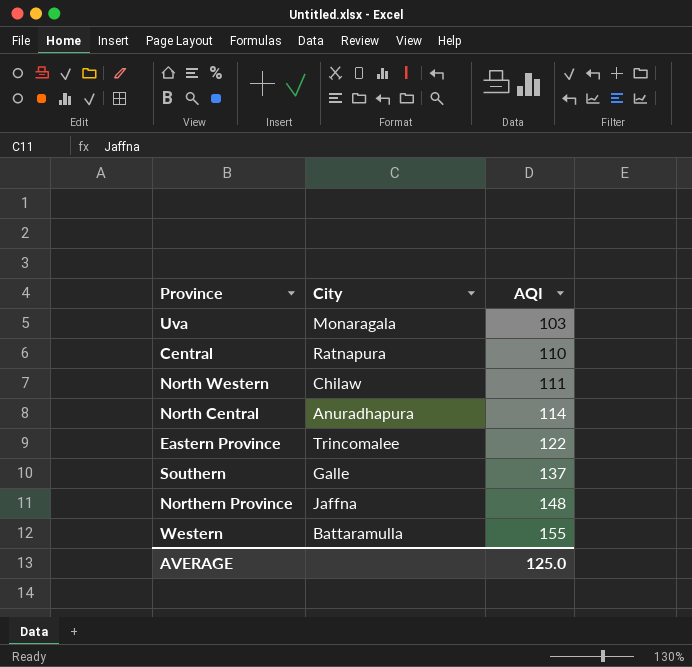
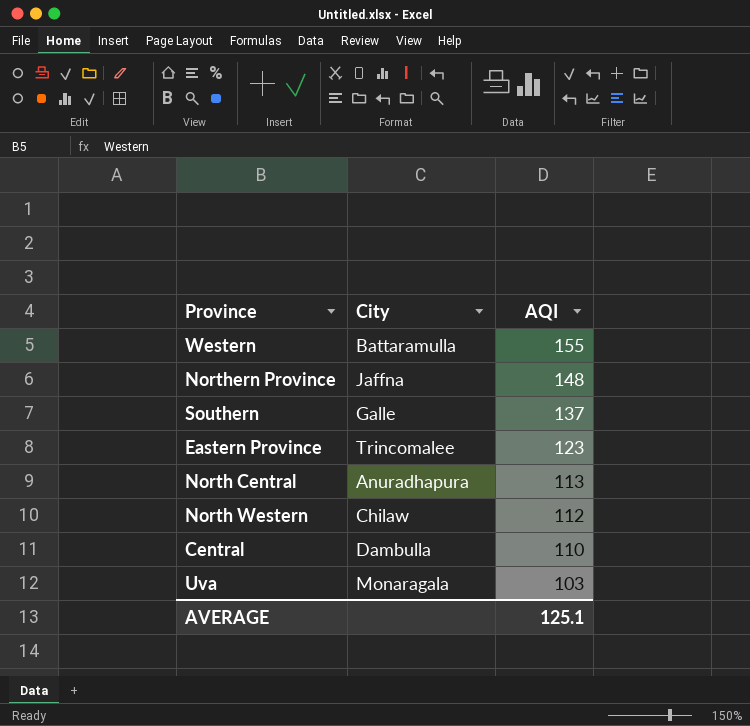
row order: AQI ascending -> AQI descending
Eastern Province | AQI: 122 -> 123
North Central | AQI: 114 -> 113
North Western | AQI: 111 -> 112
Central | City: Ratnapura -> Dambulla
AVERAGE | AQI: 125.0 -> 125.1

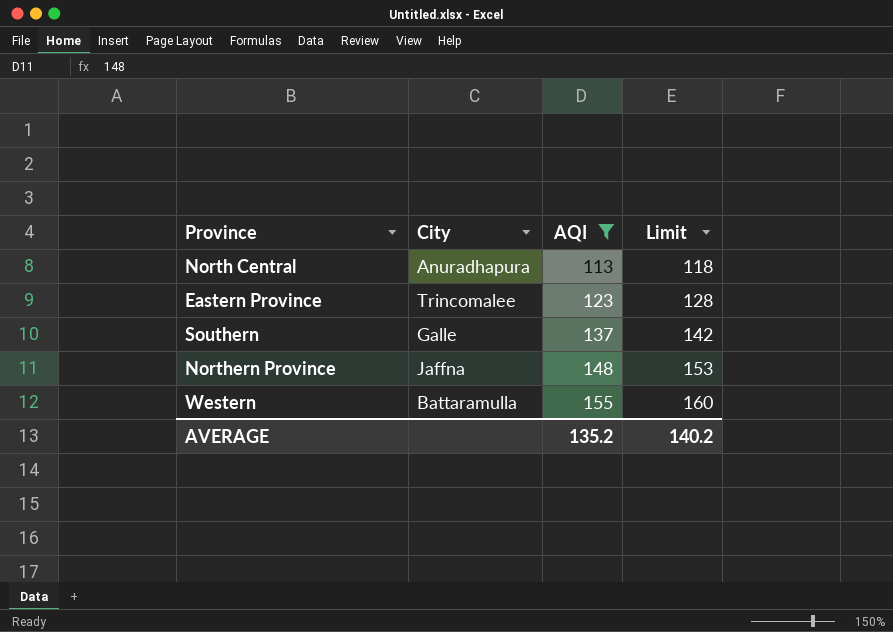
filter: none -> AQI >= 113
row order: AQI descending -> AQI ascending
column Limit | formula: none -> [AQI] + 5
AVERAGE | AQI: 125.1 -> 135.2

